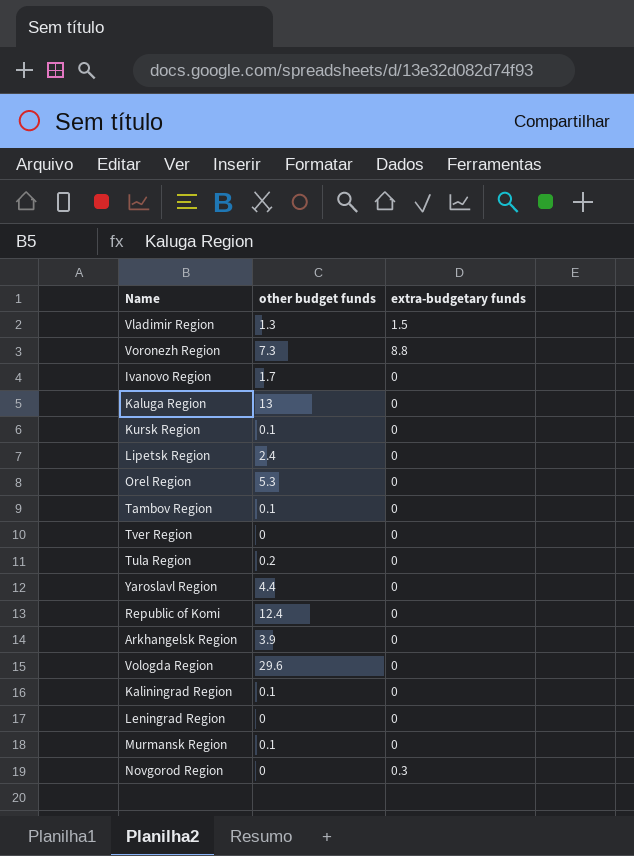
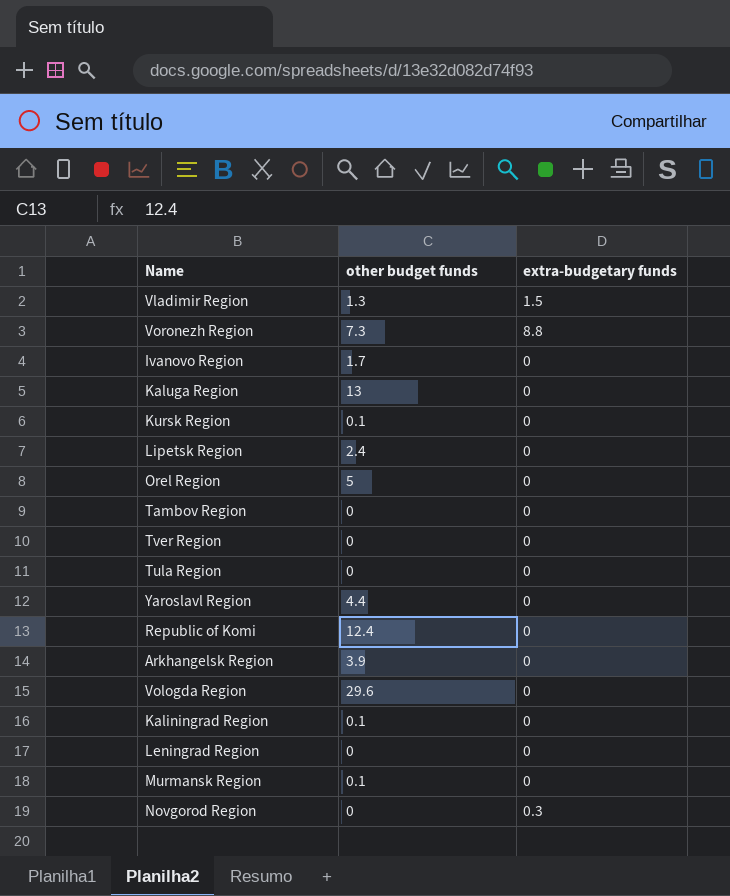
Orel Region | other budget funds: 5.3 -> 5
Tambov Region | other budget funds: 0.1 -> 0
Tula Region | other budget funds: 0.2 -> 0

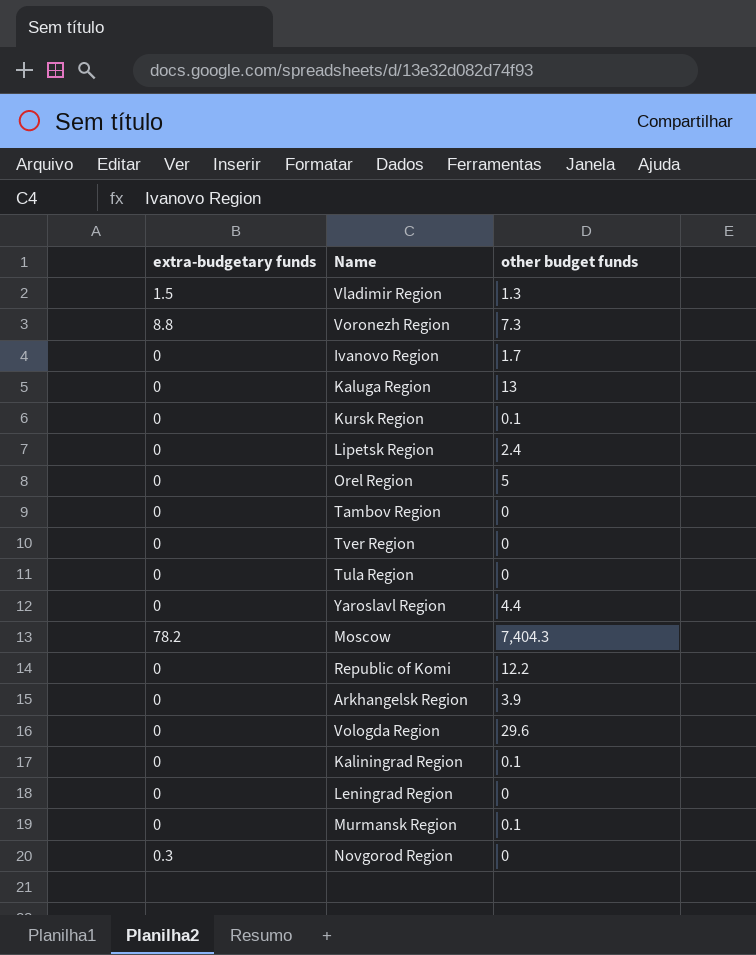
column extra-budgetary funds | position: 3 -> 1
row Moscow: none -> 78.2 | 7,404.3
Republic of Komi | other budget funds: 12.4 -> 12.2

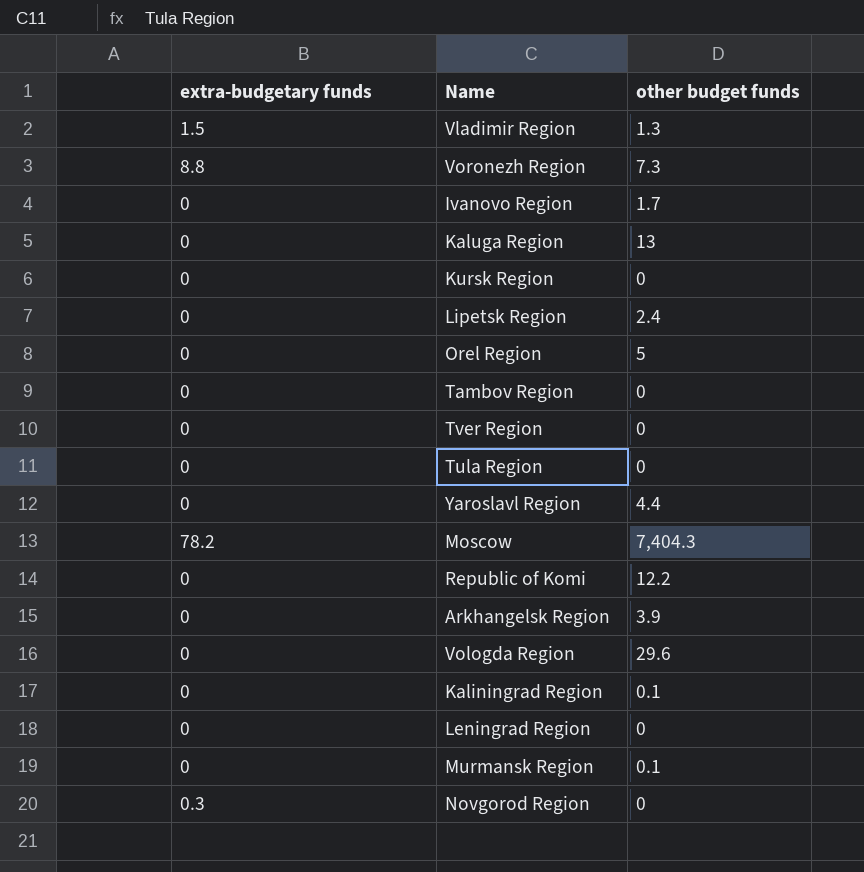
Kursk Region | other budget funds: 0.1 -> 0

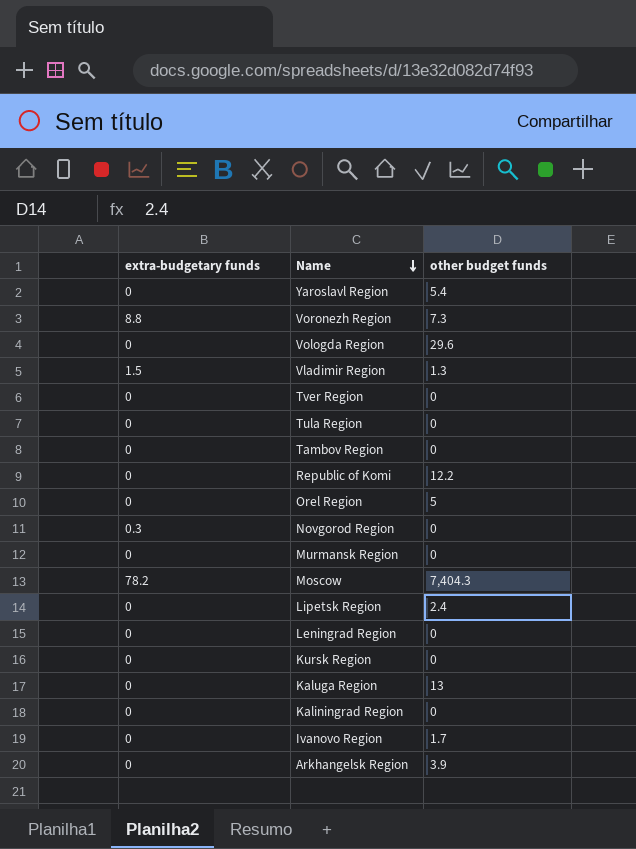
row order: none -> Name descending
Yaroslavl Region | other budget funds: 4.4 -> 5.4
Murmansk Region | other budget funds: 0.1 -> 0
Kaliningrad Region | other budget funds: 0.1 -> 0

